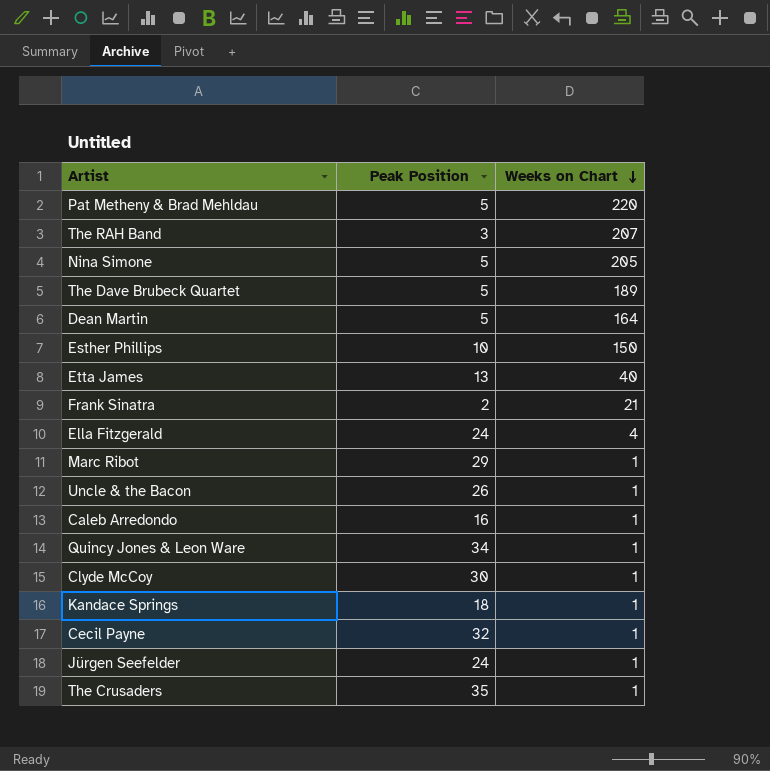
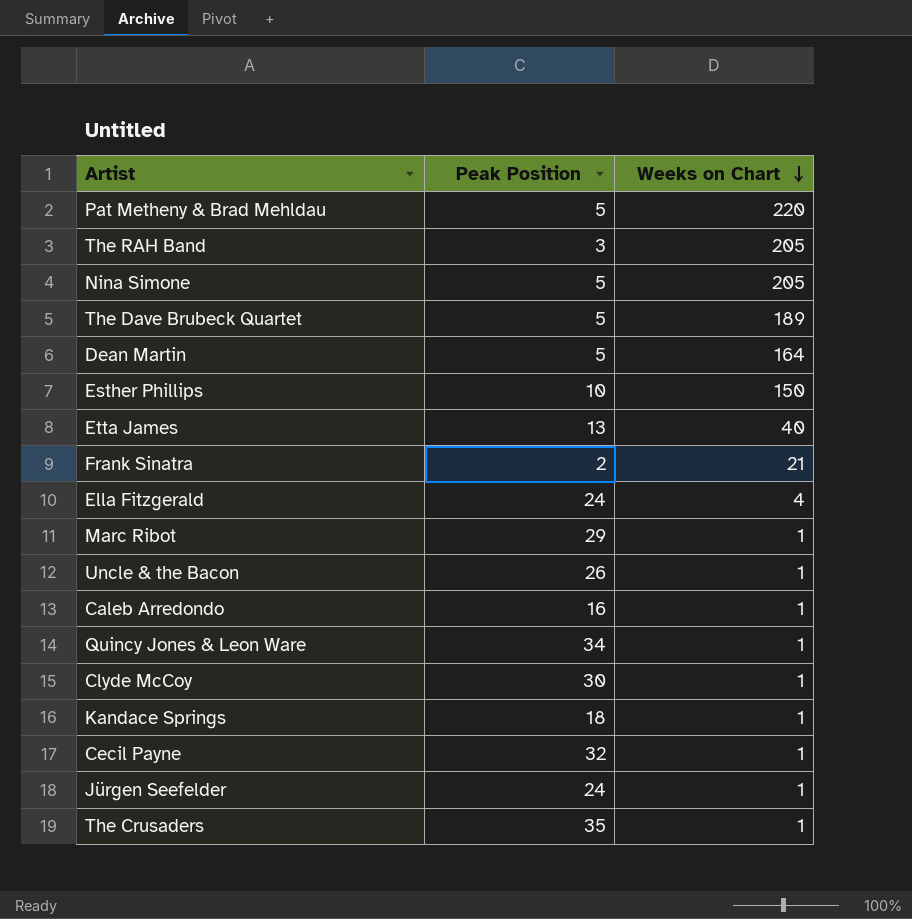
The RAH Band | Weeks on Chart: 207 -> 205

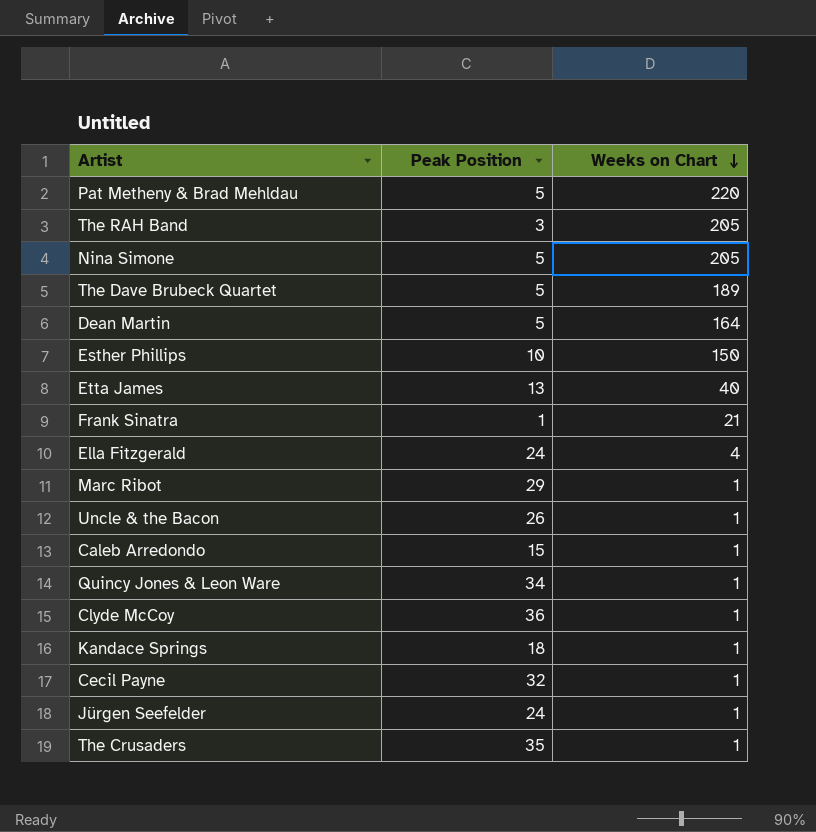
Frank Sinatra | Peak Position: 2 -> 1
Caleb Arredondo | Peak Position: 16 -> 15
Clyde McCoy | Peak Position: 30 -> 36

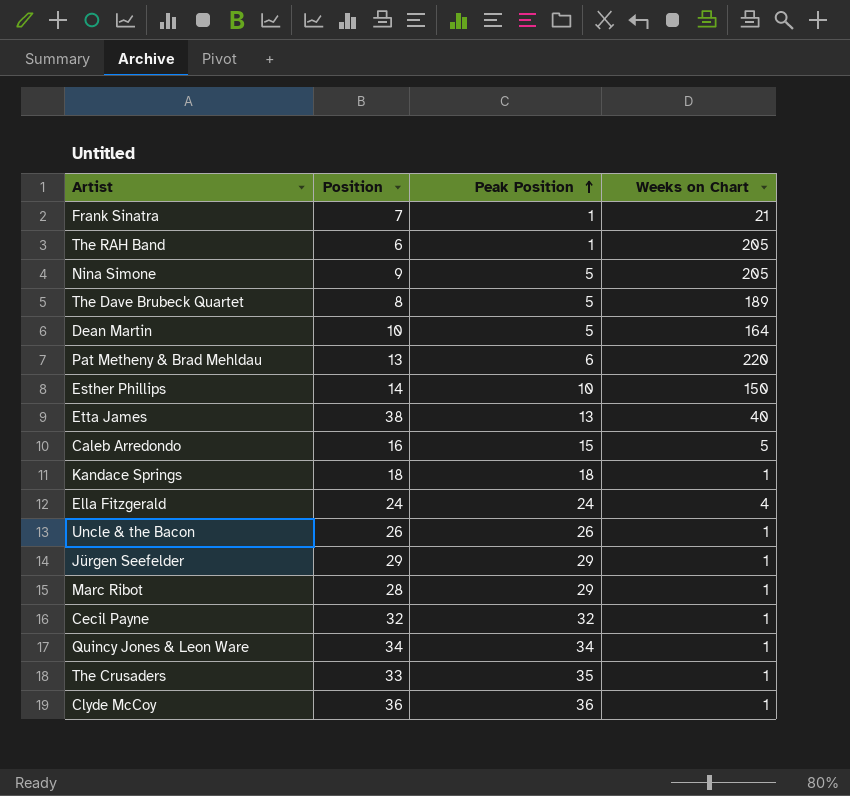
row order: Weeks on Chart descending -> Peak Position ascending
column Position | position: none -> 2
The RAH Band | Peak Position: 3 -> 1
Pat Metheny & Brad Mehldau | Peak Position: 5 -> 6
Caleb Arredondo | Weeks on Chart: 1 -> 5
Jürgen Seefelder | Peak Position: 24 -> 29

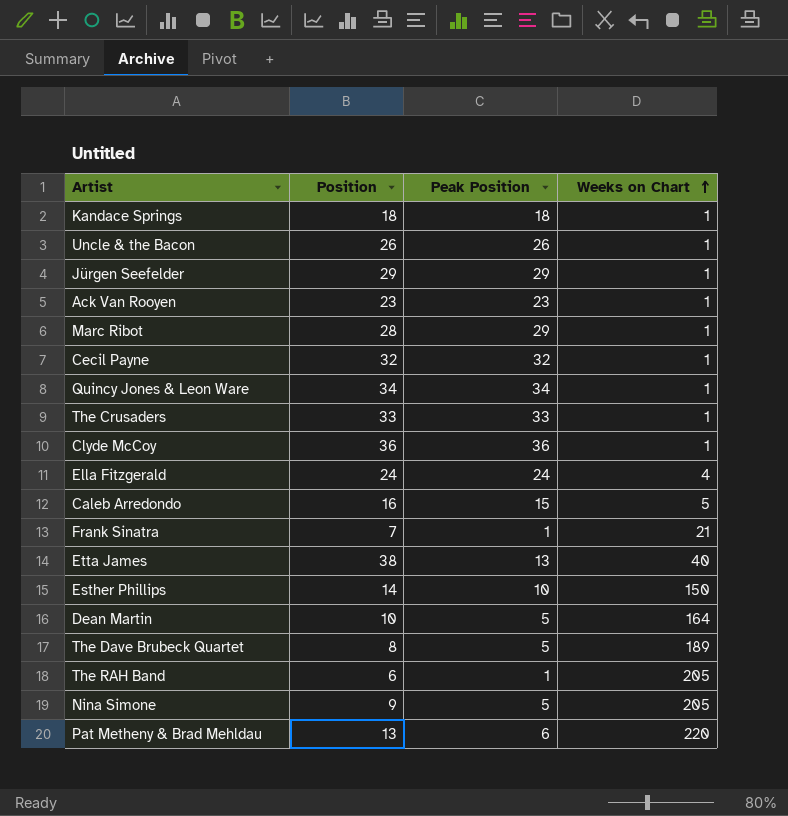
row order: Peak Position ascending -> Weeks on Chart ascending
row Ack Van Rooyen: none -> 23 | 23 | 1
The Crusaders | Peak Position: 35 -> 33

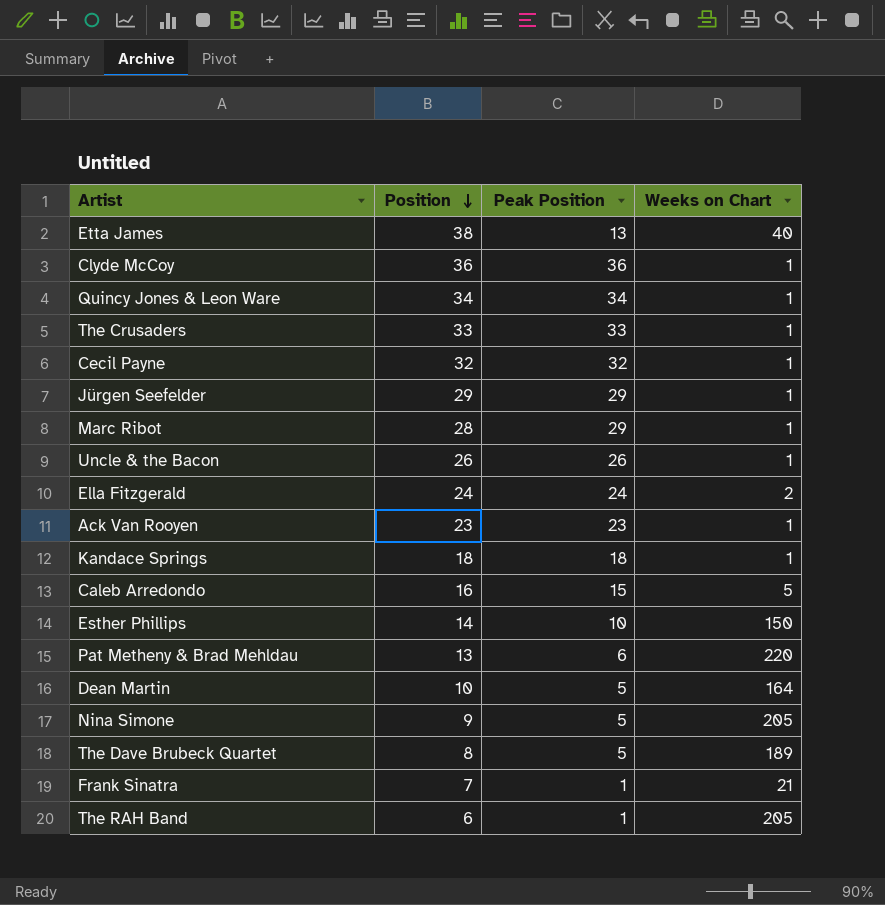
row order: Weeks on Chart ascending -> Position descending
Ella Fitzgerald | Weeks on Chart: 4 -> 2

